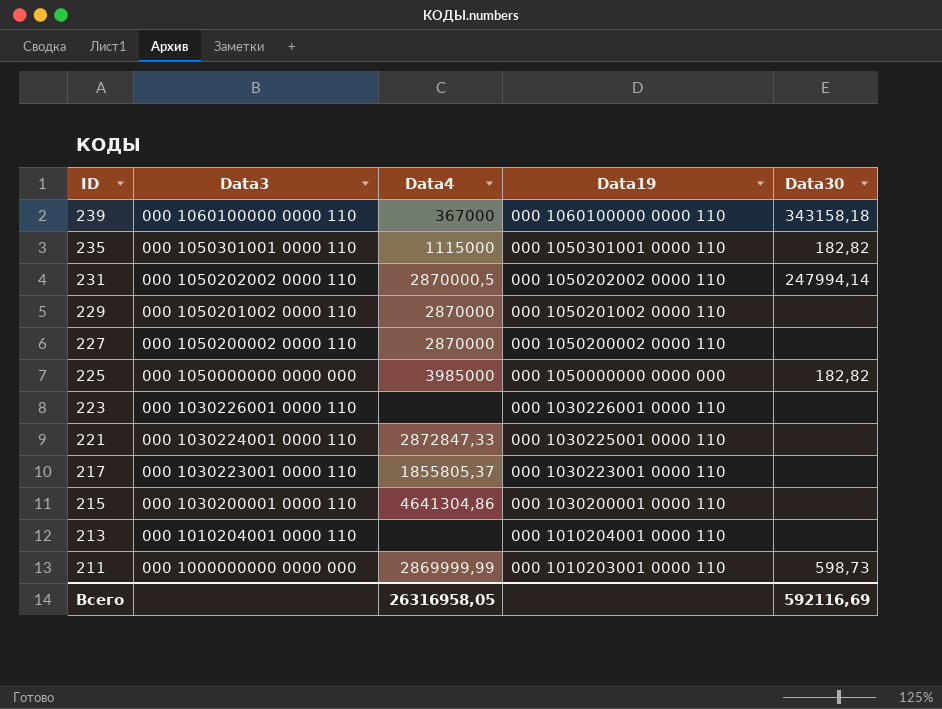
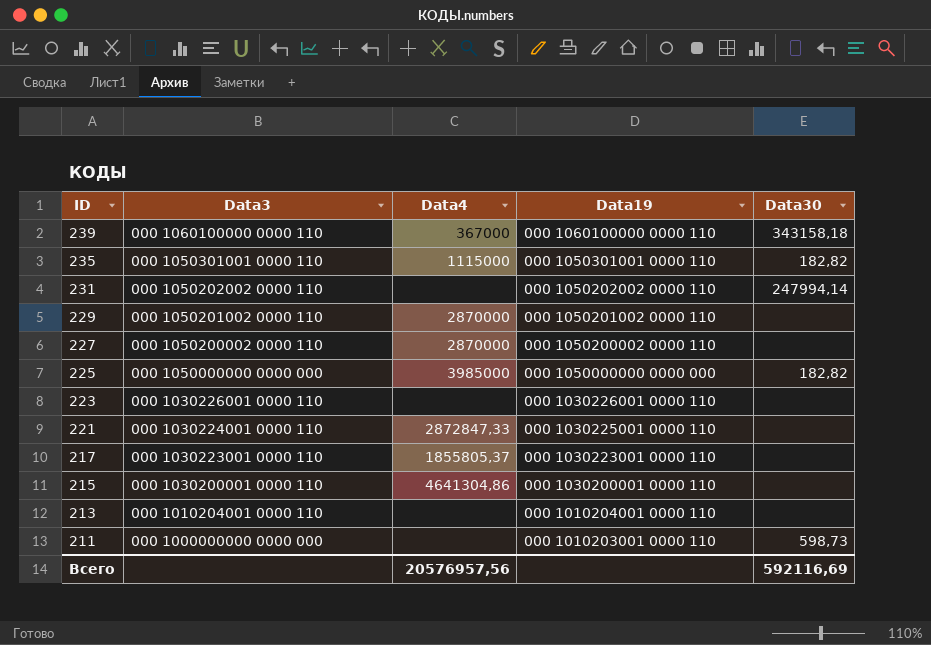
231 | Data4: 2870000,5 -> none
211 | Data4: 2869999,99 -> none
Всего | Data4: 26316958,05 -> 20576957,56

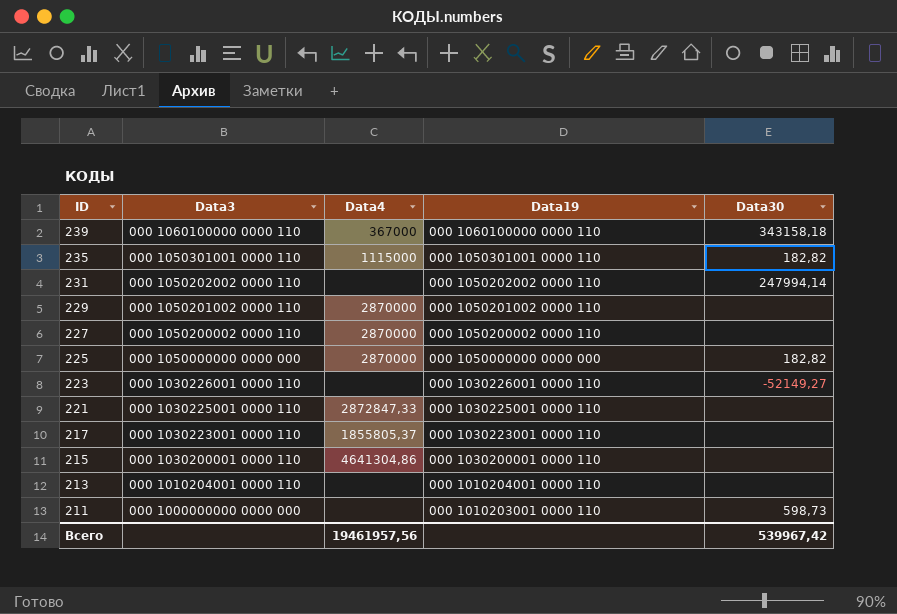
225 | Data4: 3985000 -> 2870000
223 | Data30: none -> -52149,27
221 | Data3: 000 1030224001 0000 110 -> 000 1030225001 0000 110
Всего | Data4: 20576957,56 -> 19461957,56
Всего | Data30: 592116,69 -> 539967,42

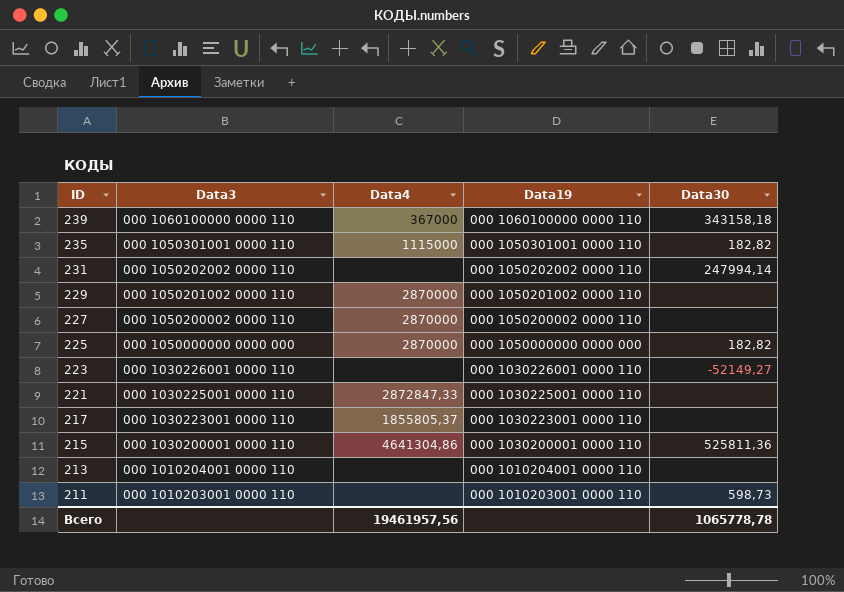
215 | Data30: none -> 525811,36
211 | Data3: 000 1000000000 0000 000 -> 000 1010203001 0000 110
Всего | Data30: 539967,42 -> 1065778,78

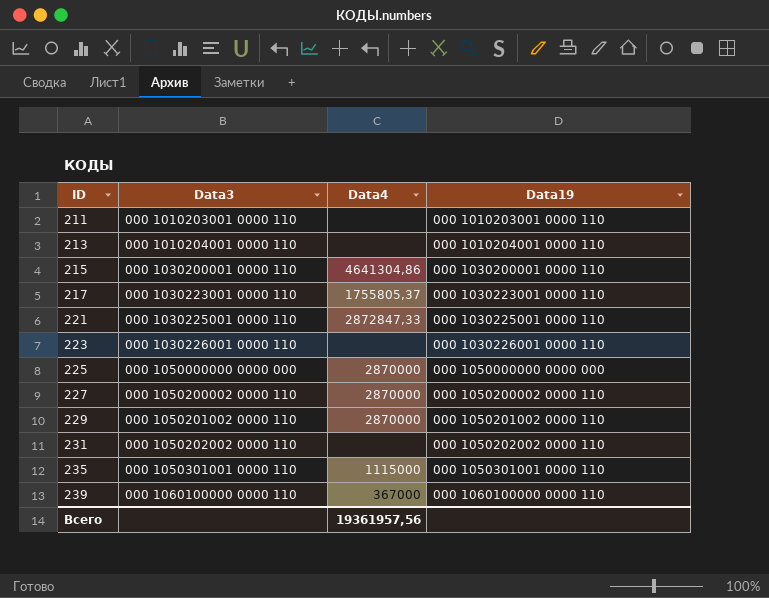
row order: ID descending -> ID ascending
column Data30 | position: 5 -> none
217 | Data4: 1855805,37 -> 1755805,37
Всего | Data4: 19461957,56 -> 19361957,56

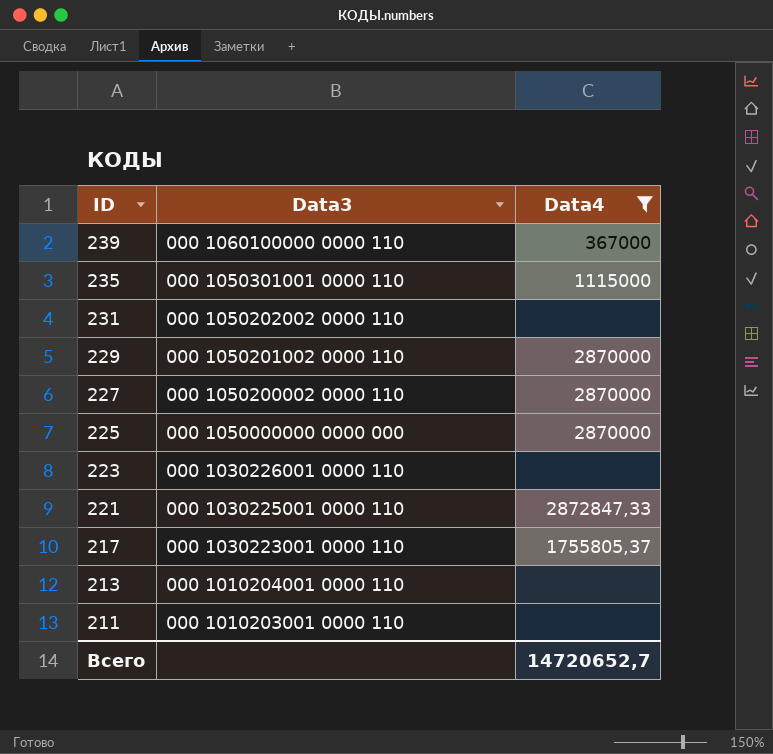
filter: none -> Data4 != 4641304,86
row order: ID ascending -> ID descending
column Data19 | position: 4 -> none
Всего | Data4: 19361957,56 -> 14720652,7

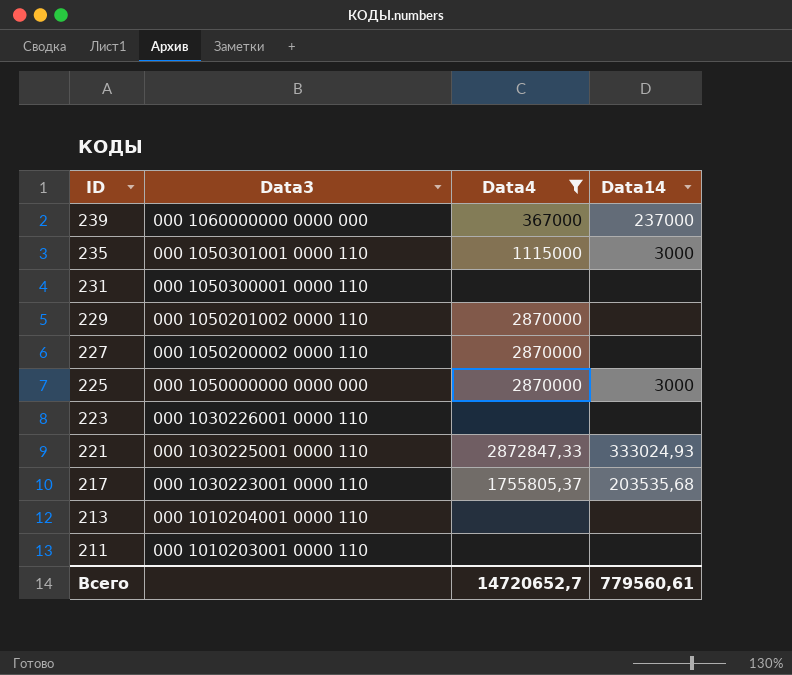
column Data14 | position: none -> 4
239 | Data3: 000 1060100000 0000 110 -> 000 1060000000 0000 000
231 | Data3: 000 1050202002 0000 110 -> 000 1050300001 0000 110

